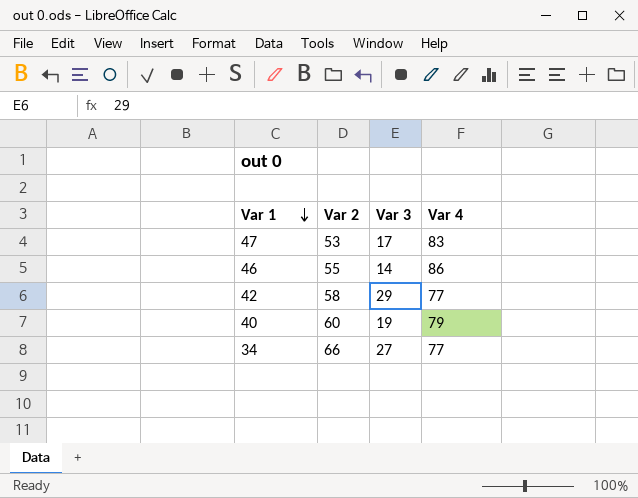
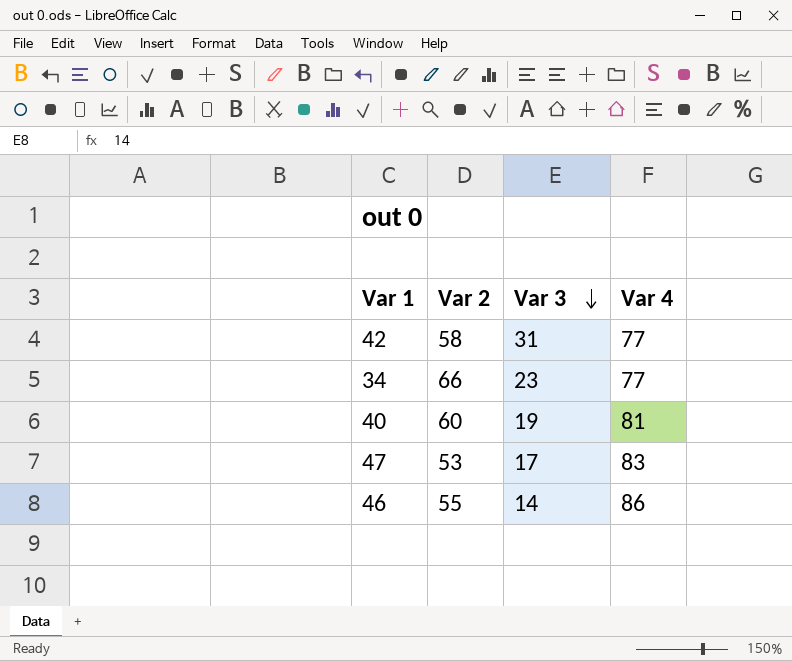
row order: Var 1 descending -> Var 3 descending
42 | Var 3: 29 -> 31
34 | Var 3: 27 -> 23
40 | Var 4: 79 -> 81

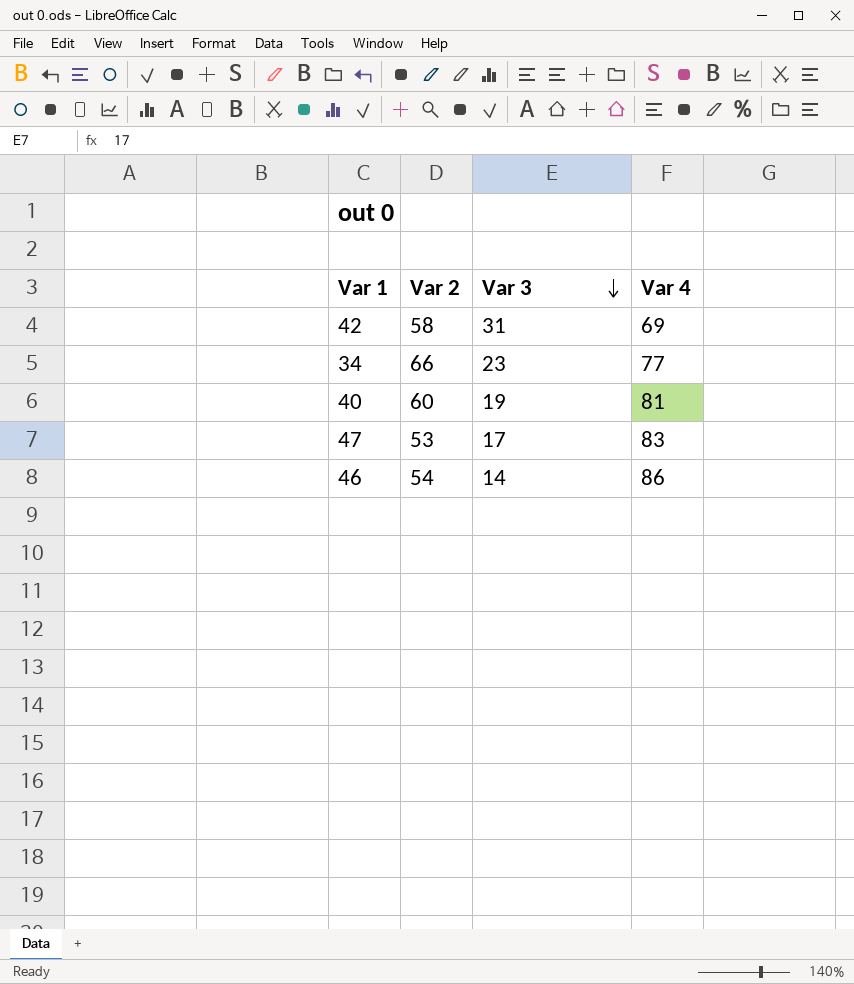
42 | Var 4: 77 -> 69
46 | Var 2: 55 -> 54

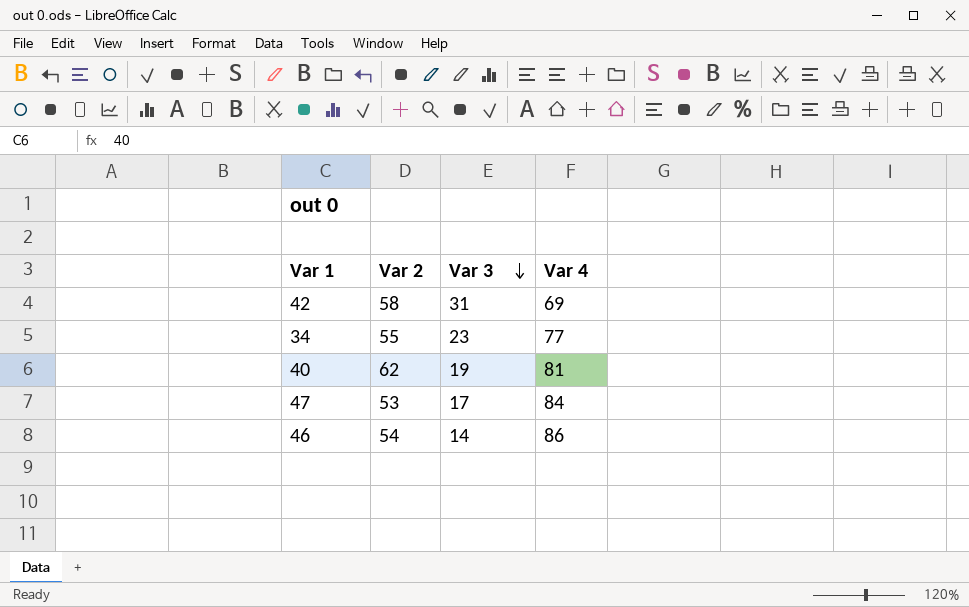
34 | Var 2: 66 -> 55
40 | Var 2: 60 -> 62
47 | Var 4: 83 -> 84

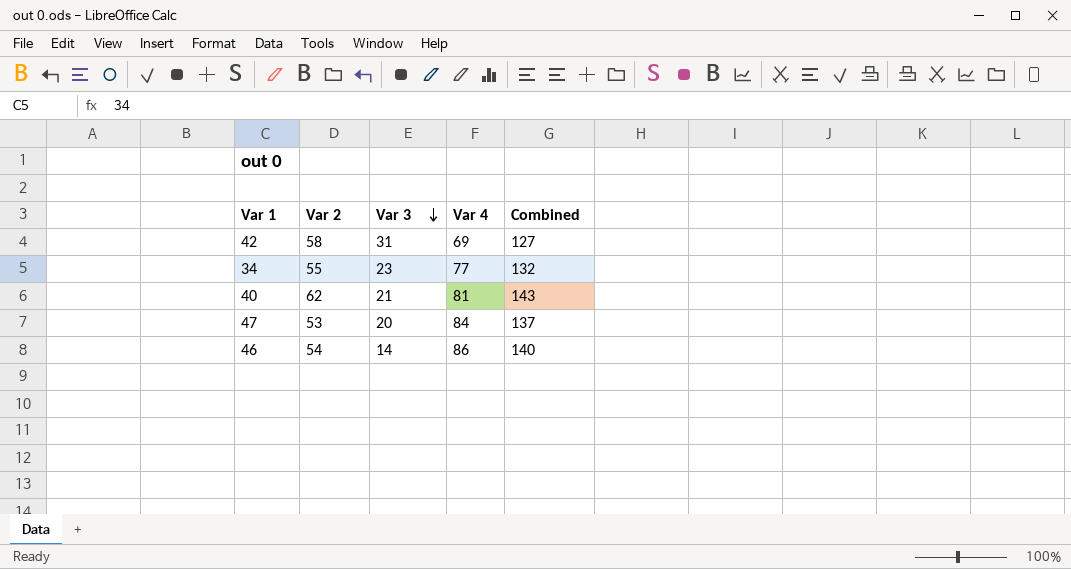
column Combined | formula: none -> [Var 2] + [Var 4]
40 | Var 3: 19 -> 21
47 | Var 3: 17 -> 20

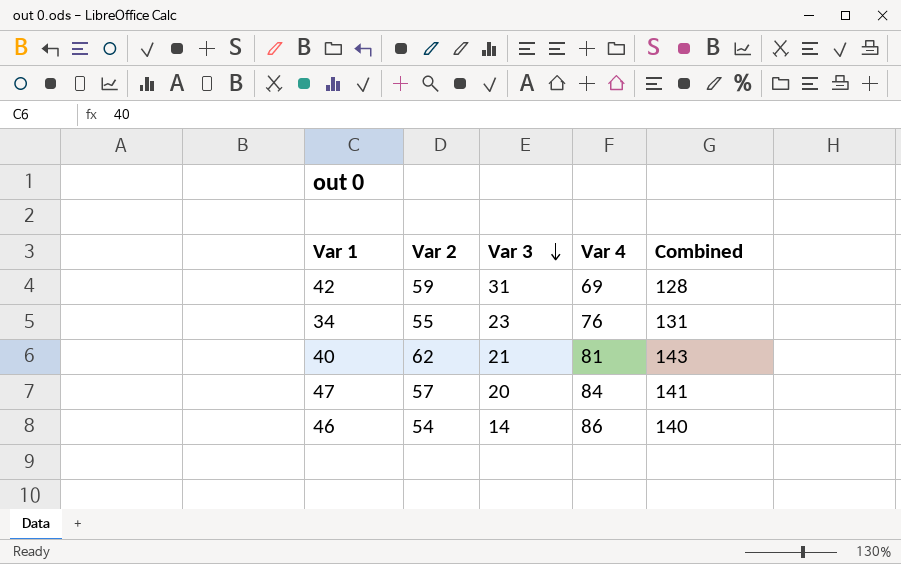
42 | Var 2: 58 -> 59
42 | Combined: 127 -> 128
34 | Var 4: 77 -> 76
34 | Combined: 132 -> 131
47 | Var 2: 53 -> 57
47 | Combined: 137 -> 141

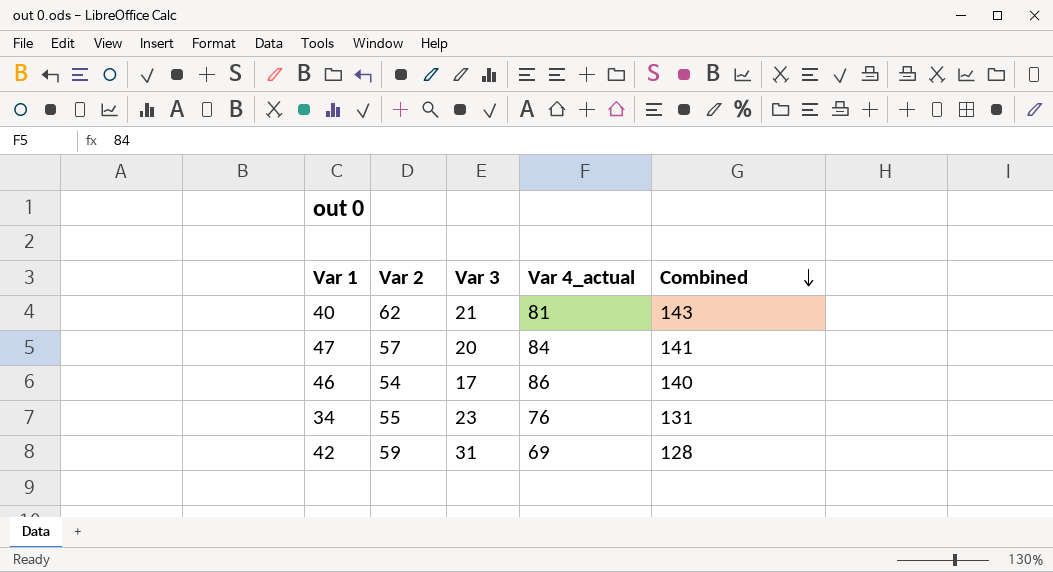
row order: Var 3 descending -> Combined descending
column name: Var 4 -> Var 4_actual
46 | Var 3: 14 -> 17

